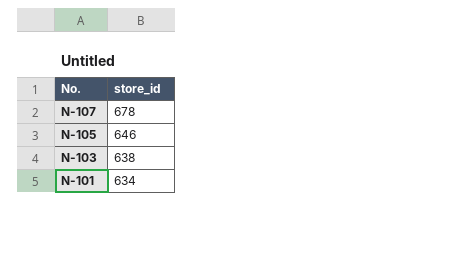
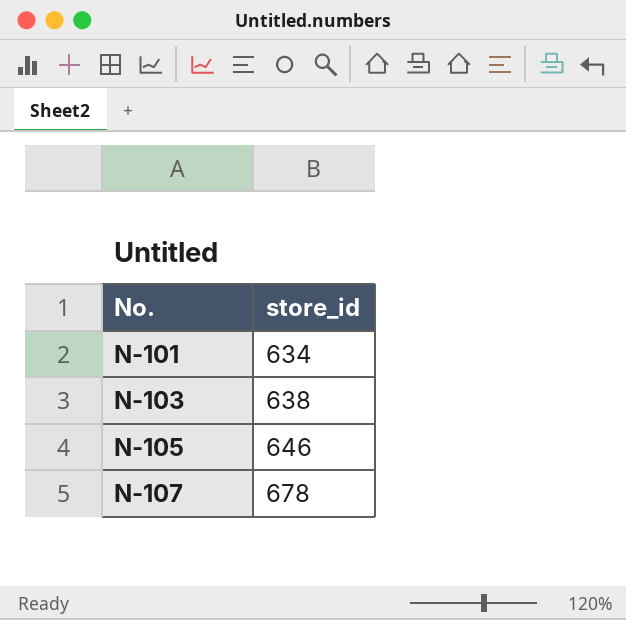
row order: No. descending -> No. ascending

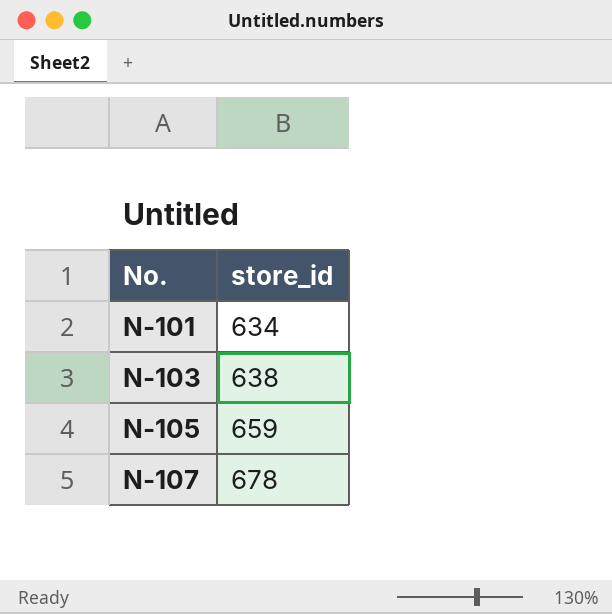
N-105 | store_id: 646 -> 659

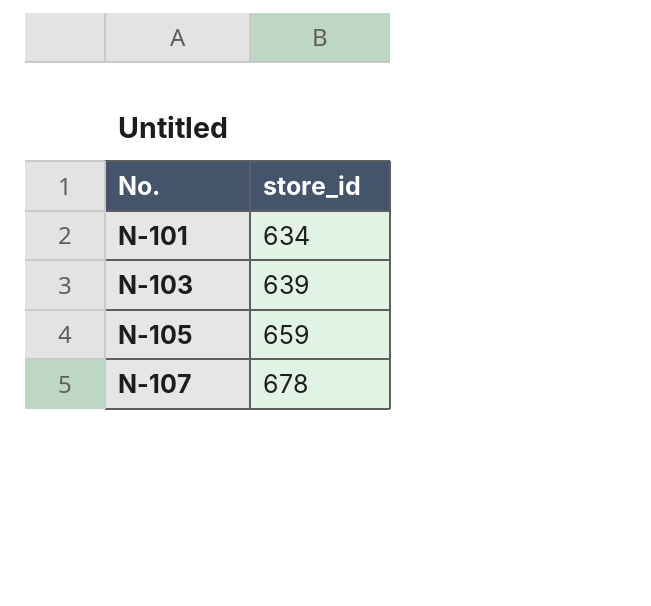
N-103 | store_id: 638 -> 639

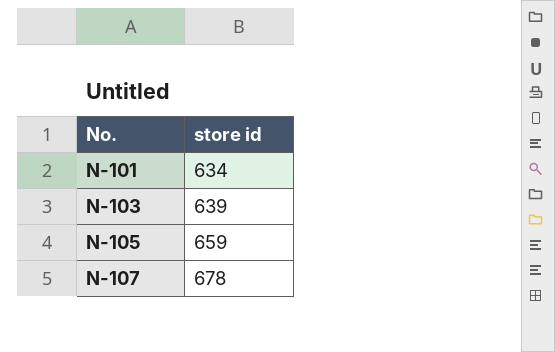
column name: store_id -> store id

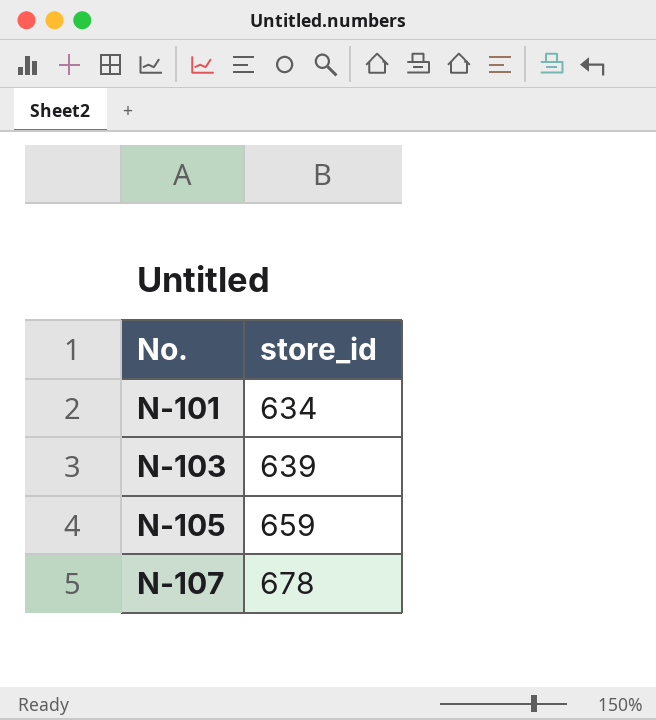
column name: store id -> store_id

